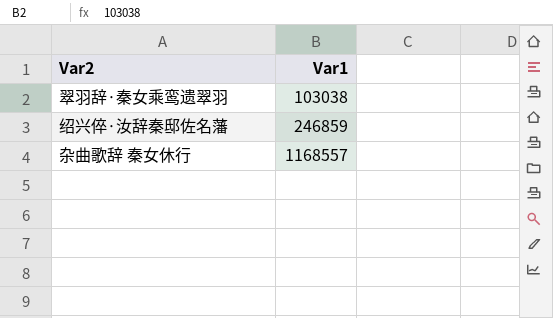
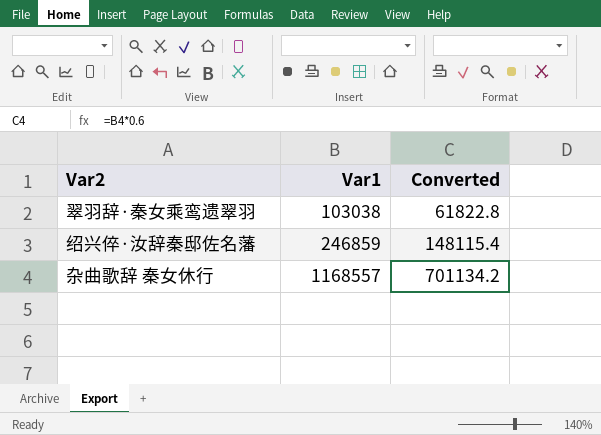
column Converted | formula: none -> [Var1] * 0.6

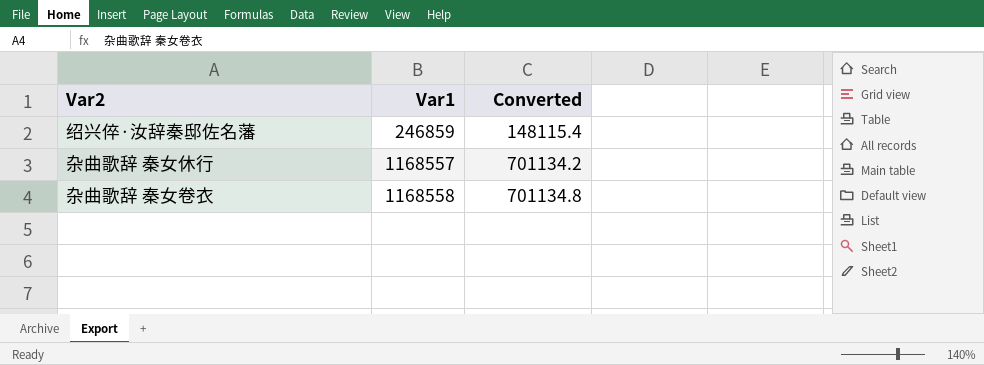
row 翠羽辞·秦女乘鸾遗翠羽: 103038 | 61822.8 -> none
row 杂曲歌辞 秦女卷衣: none -> 1168558 | 701134.8

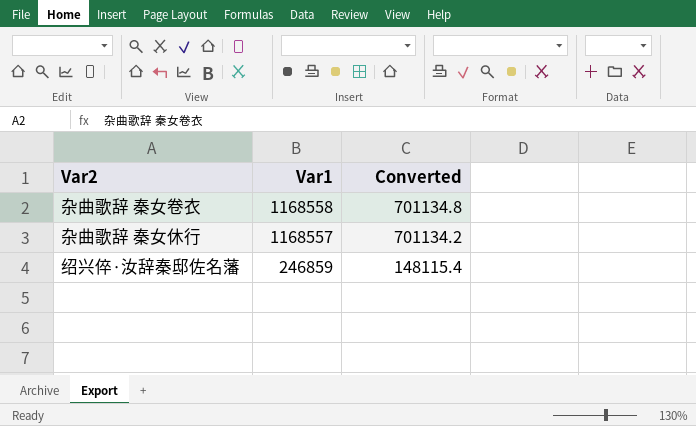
row order: Var1 ascending -> Var1 descending

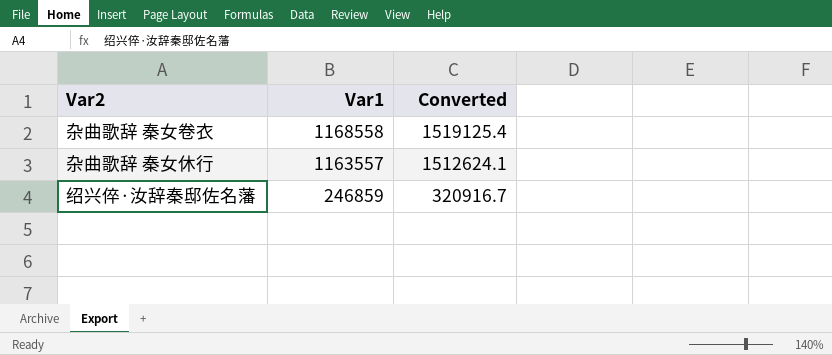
column Converted | formula: [Var1] * 0.6 -> [Var1] * 1.3
杂曲歌辞 秦女休行 | Var1: 1168557 -> 1163557

